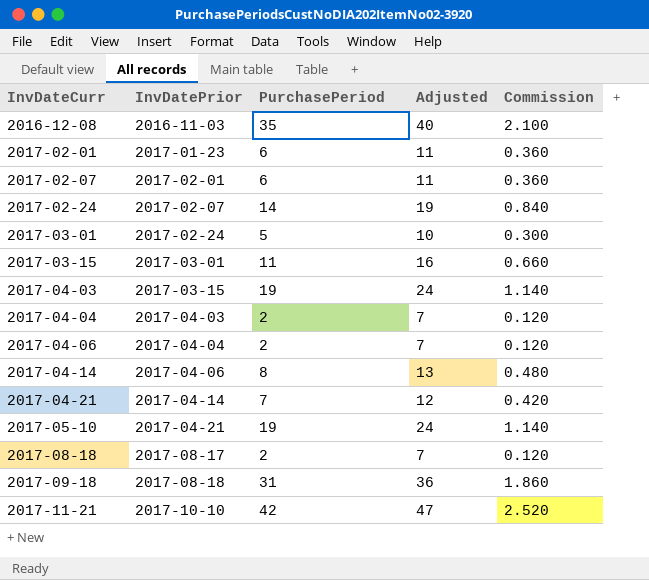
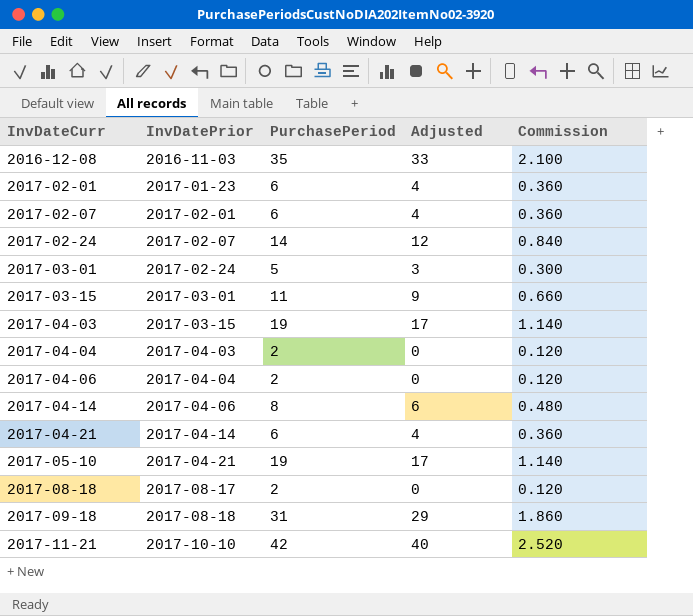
column Adjusted | formula: [PurchasePeriod] + 5 -> [PurchasePeriod] - 2
2017-04-21 | PurchasePeriod: 7 -> 6
2017-04-21 | Commission: 0.420 -> 0.360

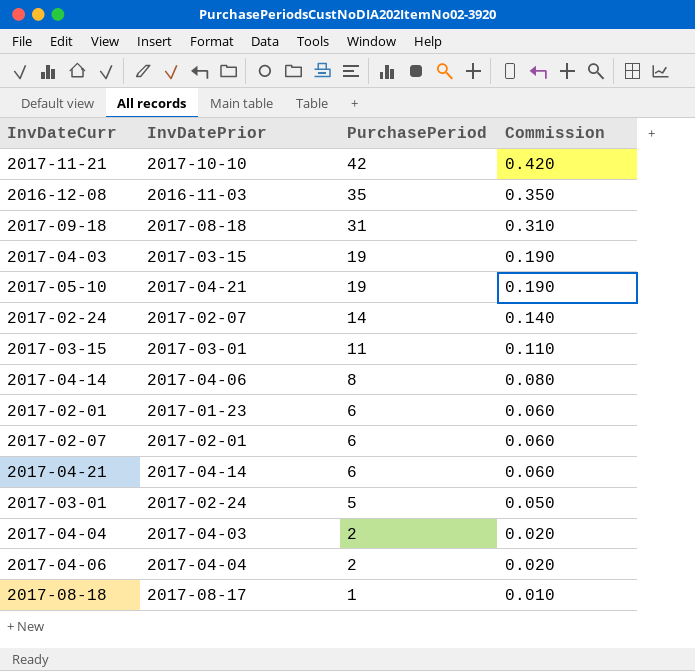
row order: InvDateCurr ascending -> PurchasePeriod descending
column Adjusted | formula: [PurchasePeriod] - 2 -> none
column Commission | formula: [PurchasePeriod] * 0.06 -> [PurchasePeriod] * 0.01
2017-08-18 | PurchasePeriod: 2 -> 1

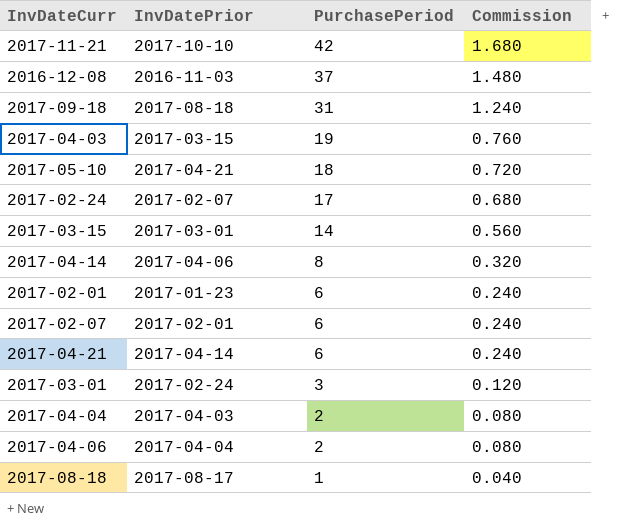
column Commission | formula: [PurchasePeriod] * 0.01 -> [PurchasePeriod] * 0.04
2016-12-08 | PurchasePeriod: 35 -> 37
2017-05-10 | PurchasePeriod: 19 -> 18
2017-02-24 | PurchasePeriod: 14 -> 17
2017-03-15 | PurchasePeriod: 11 -> 14
2017-03-01 | PurchasePeriod: 5 -> 3

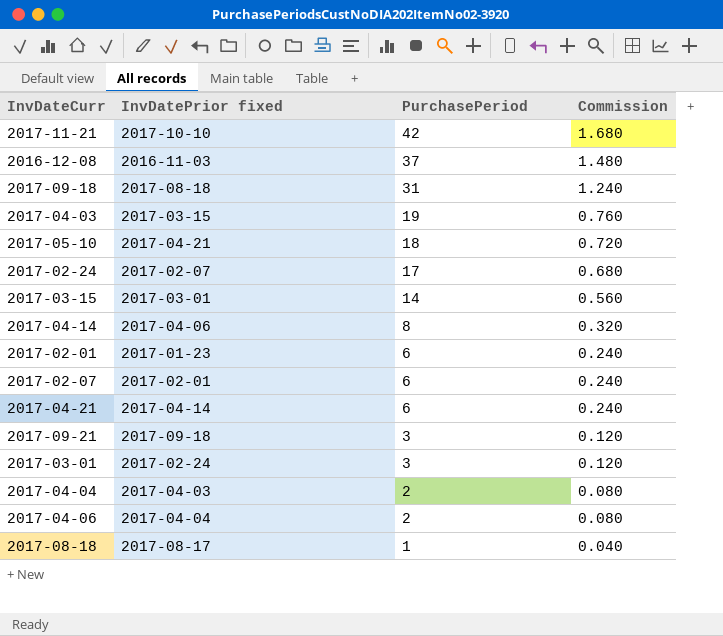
column name: InvDatePrior -> InvDatePrior fixed
row 2017-09-21: none -> 2017-09-18 | 3 | 0.120

